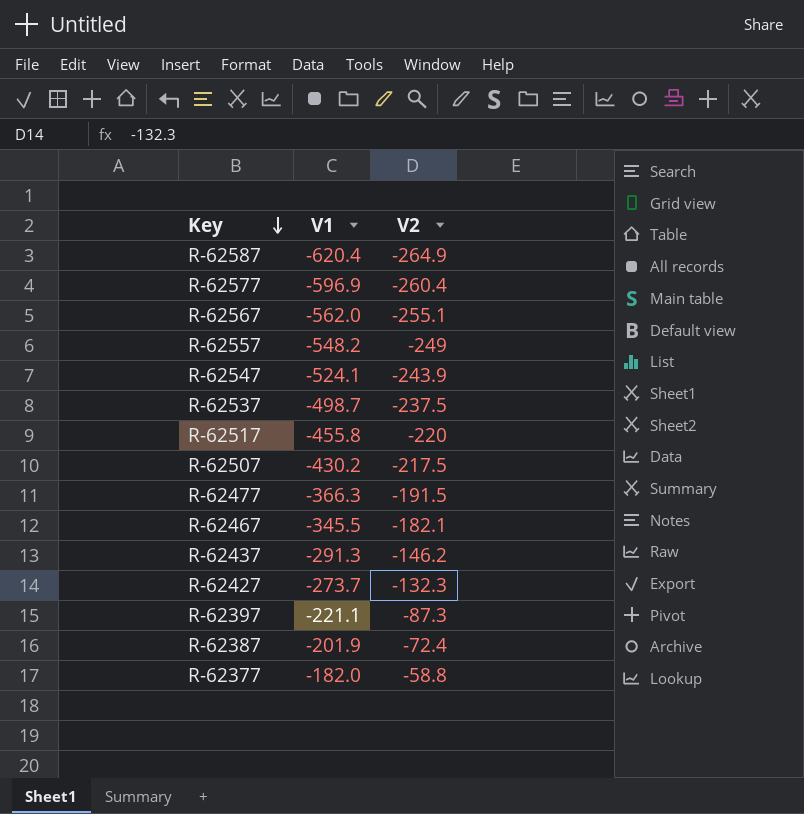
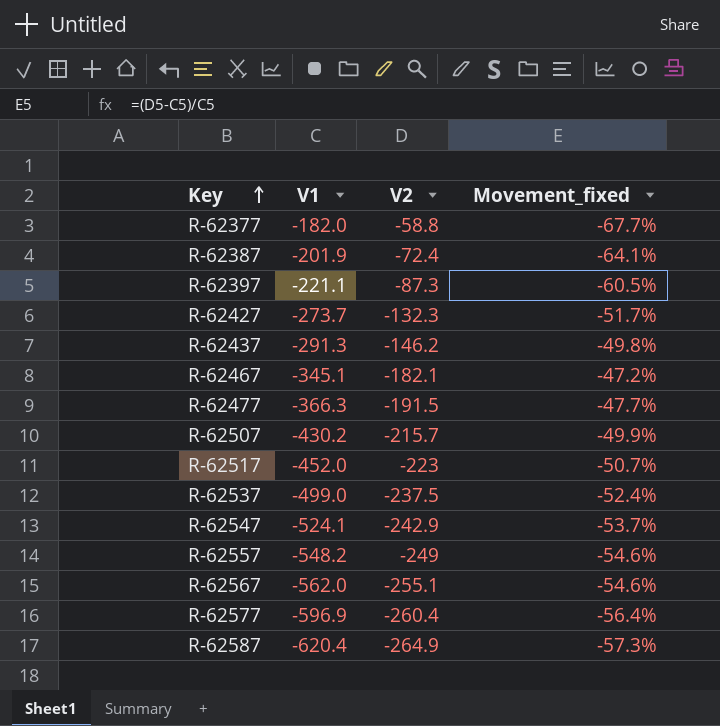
row order: Key descending -> Key ascending
column Movement_fixed | formula: none -> ([V2] - [V1]) / [V1]
R-62467 | V1: -345.5 -> -345.1
R-62507 | V2: -217.5 -> -215.7
R-62517 | V1: -455.8 -> -452.0
R-62517 | V2: -220 -> -223
R-62537 | V1: -498.7 -> -499.0
R-62547 | V2: -243.9 -> -242.9

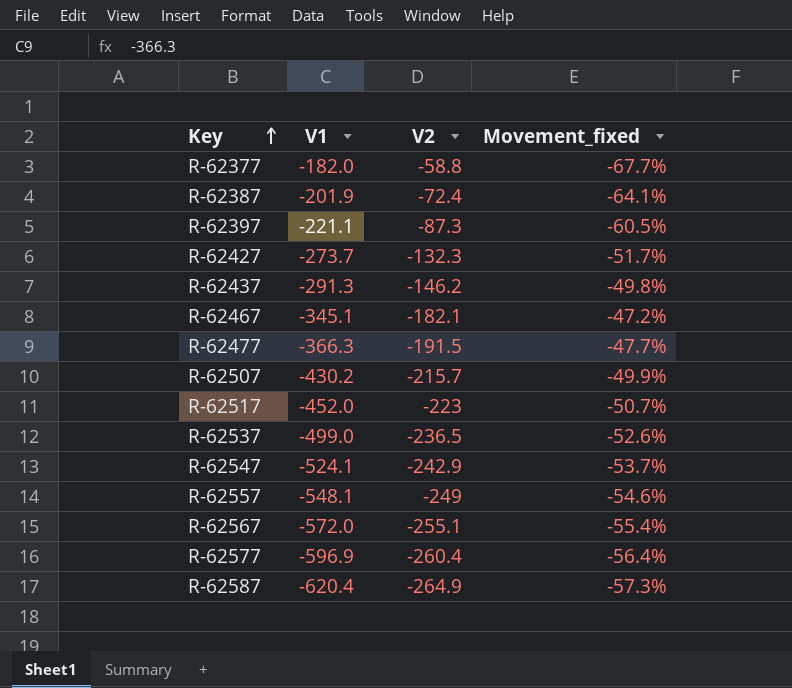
R-62537 | V2: -237.5 -> -236.5
R-62537 | Movement_fixed: -52.4% -> -52.6%
R-62557 | V1: -548.2 -> -548.1
R-62567 | V1: -562.0 -> -572.0
R-62567 | Movement_fixed: -54.6% -> -55.4%

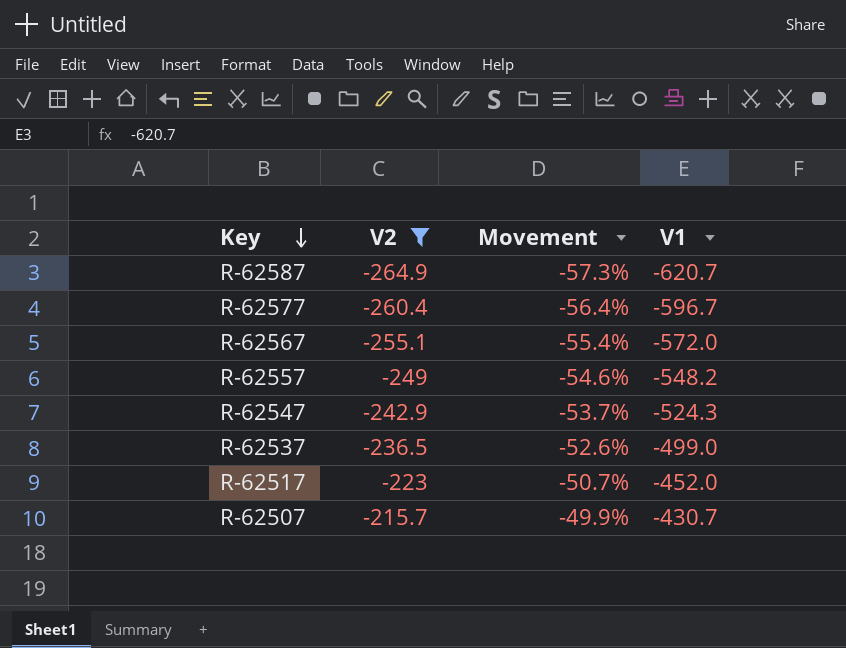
filter: none -> V2 <= -215.7
row order: Key ascending -> Key descending
column name: Movement_fixed -> Movement
column V1 | position: 2 -> 4
R-62587 | V1: -620.4 -> -620.7
R-62577 | V1: -596.9 -> -596.7
R-62557 | V1: -548.1 -> -548.2
R-62547 | V1: -524.1 -> -524.3
R-62507 | V1: -430.2 -> -430.7

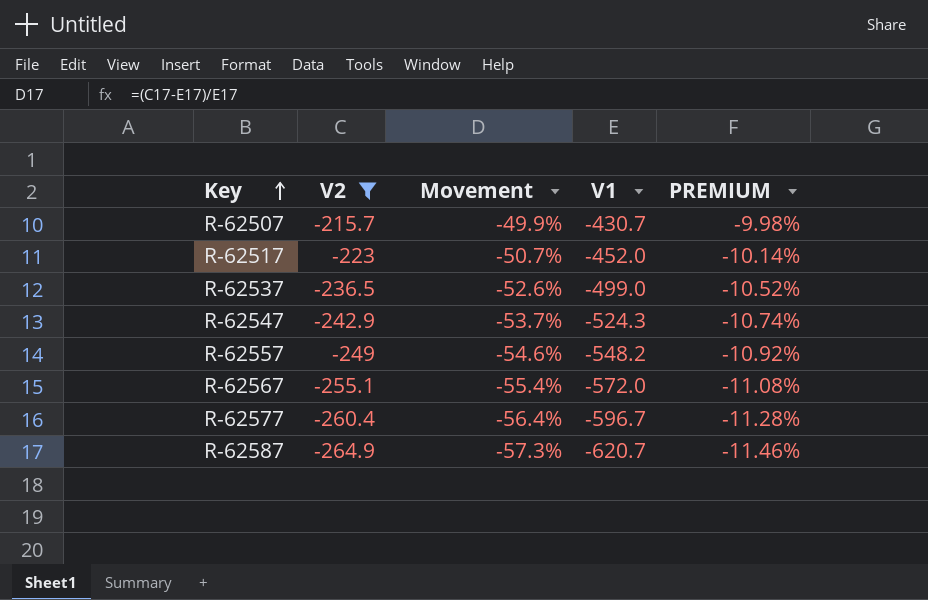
row order: Key descending -> Key ascending
column PREMIUM | formula: none -> [Movement] * 0.2

